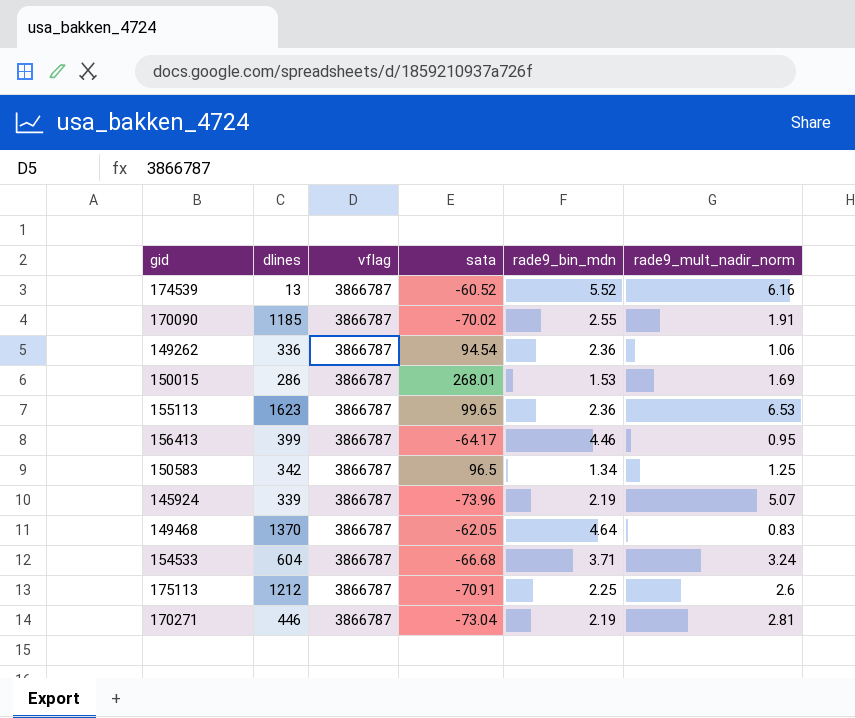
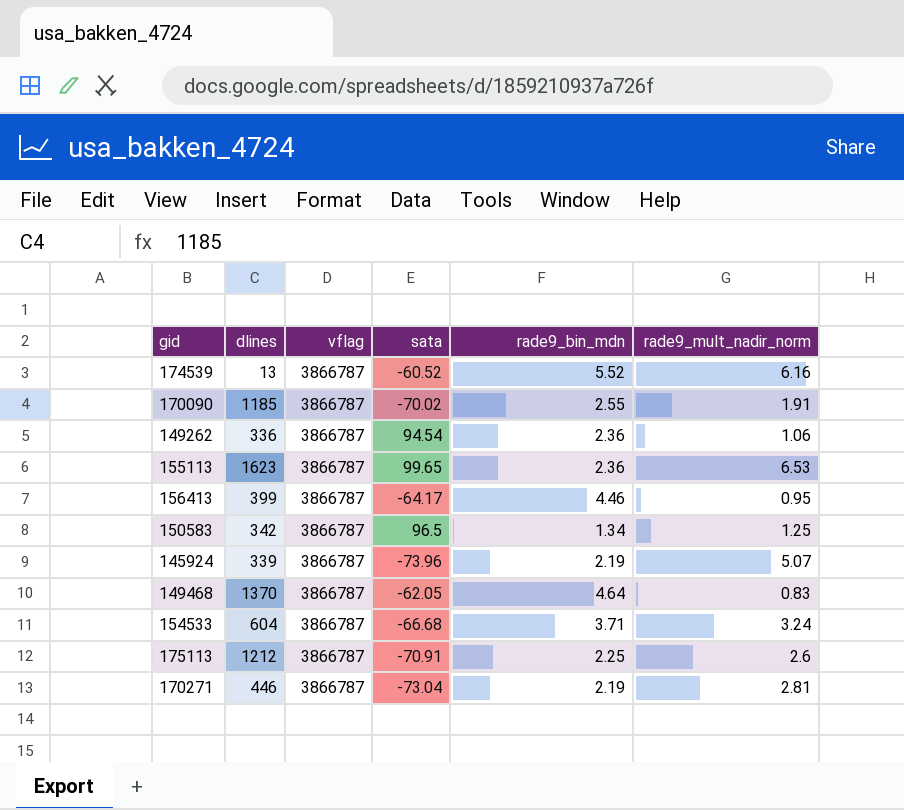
row 150015: 286 | 3866787 | 268.01 | 1.53 | 1.69 -> none

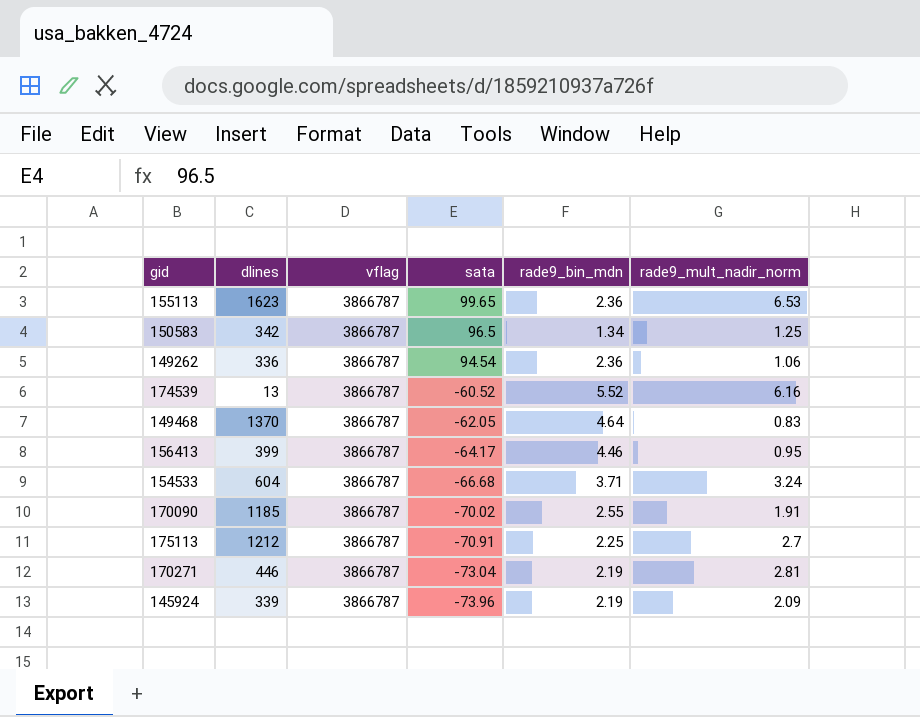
row order: none -> sata descending
175113 | rade9_mult_nadir_norm: 2.6 -> 2.7
145924 | rade9_mult_nadir_norm: 5.07 -> 2.09

